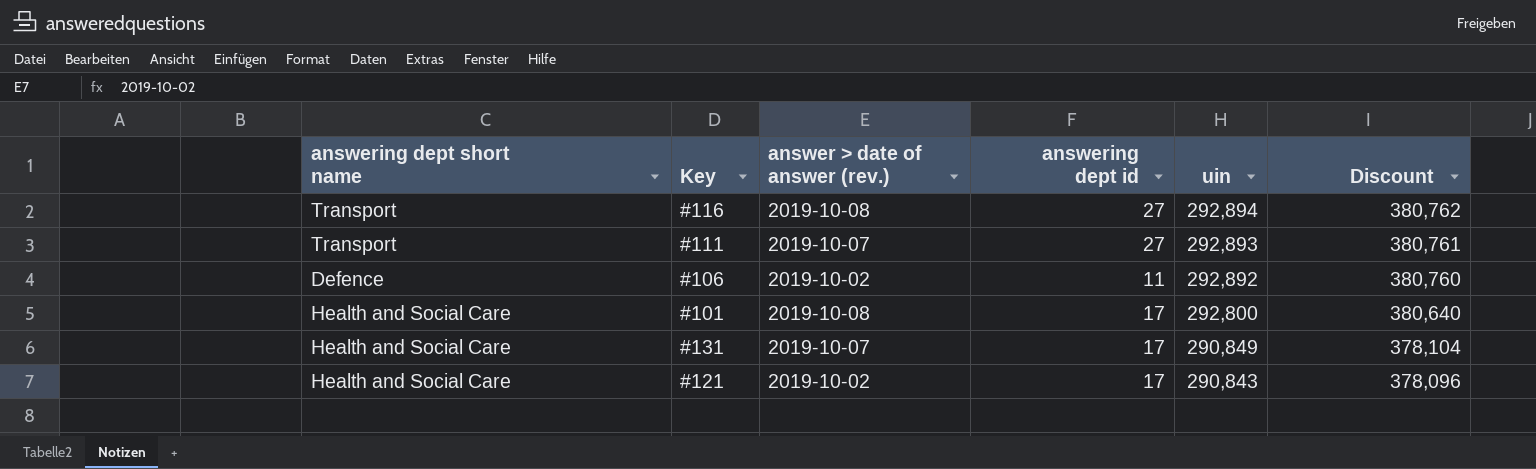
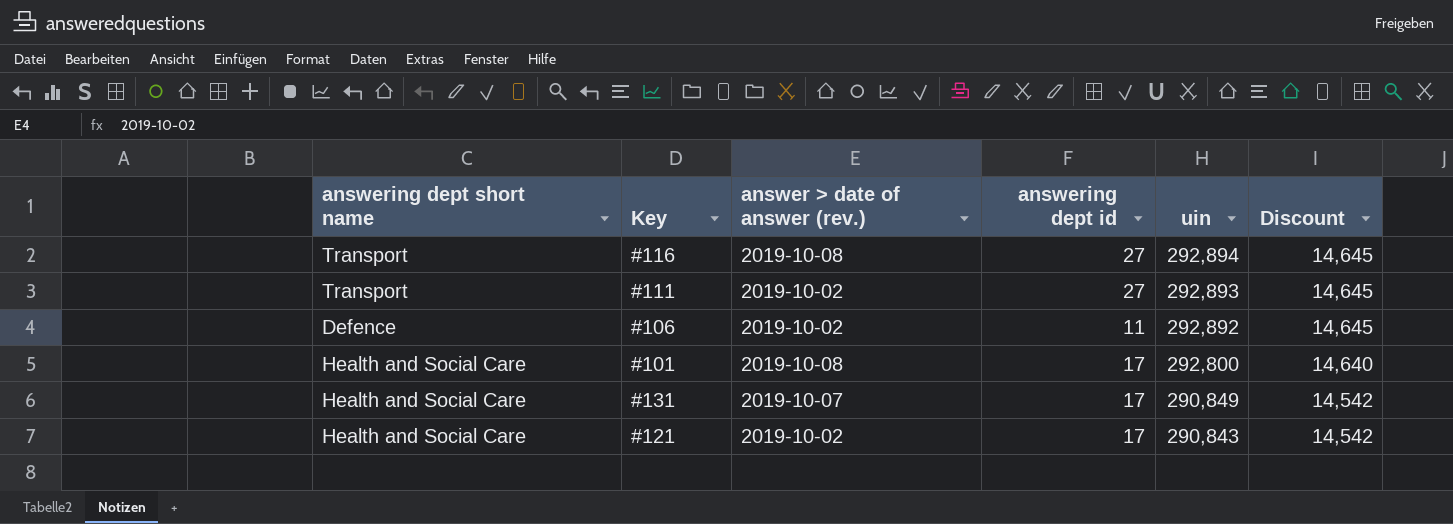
column Discount | formula: [uin] * 1.3 -> [uin] * 0.05
#111 | answer > date of answer (rev.): 2019-10-07 -> 2019-10-02

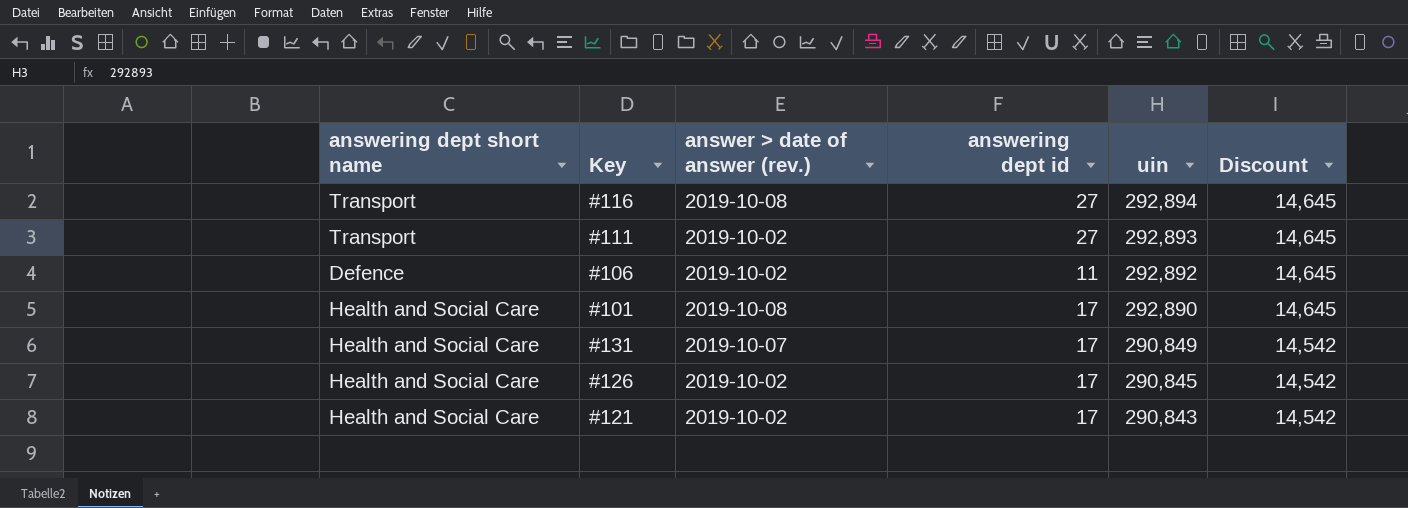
#101 | uin: 292,800 -> 292,890
#101 | Discount: 14,640 -> 14,645
row #126: none -> Health and Social Care | 2019-10-02 | 17 | 290,845 | 14,542

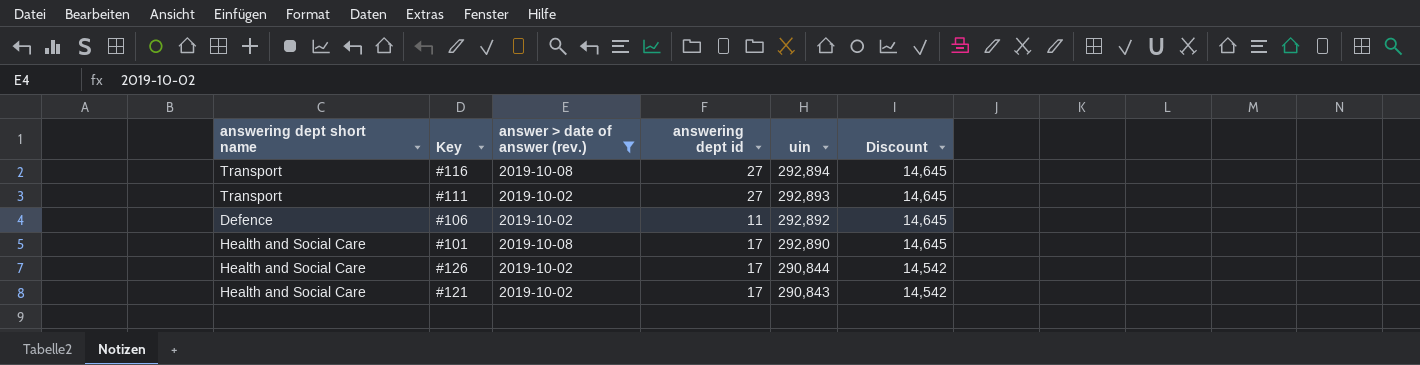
filter: none -> answer > date of answer (rev.) != 2019-10-07
#126 | uin: 290,845 -> 290,844

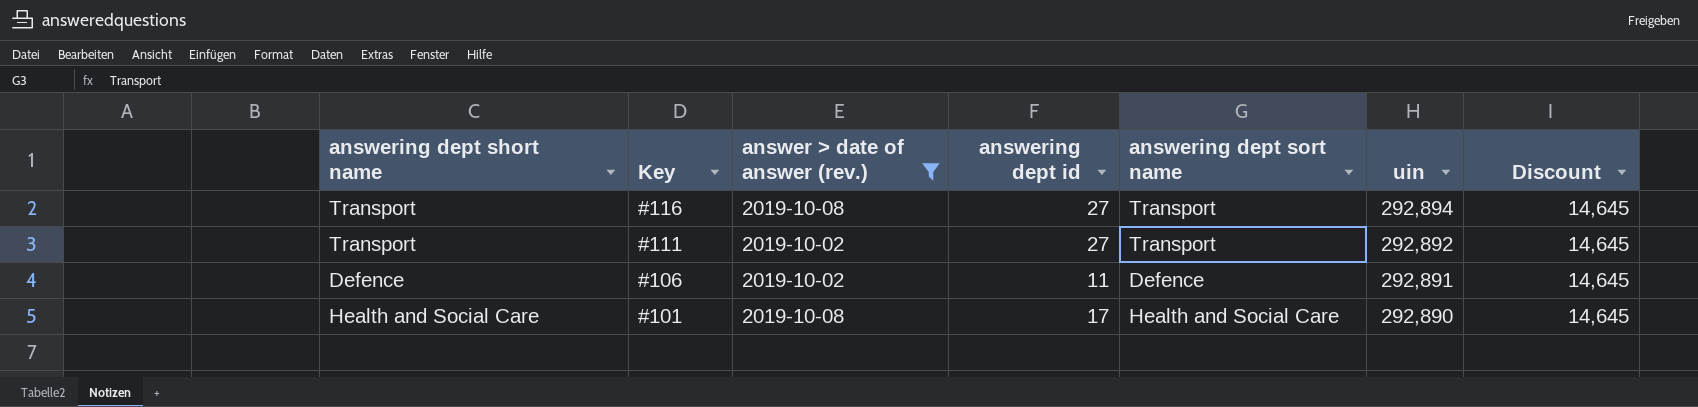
column answering dept sort name | position: none -> 5
row #126: Health and Social Care | 2019-10-02 | 17 | 290,844 | 14,542 -> none
row #121: Health and Social Care | 2019-10-02 | 17 | 290,843 | 14,542 -> none
#111 | uin: 292,893 -> 292,892
#106 | uin: 292,892 -> 292,891

